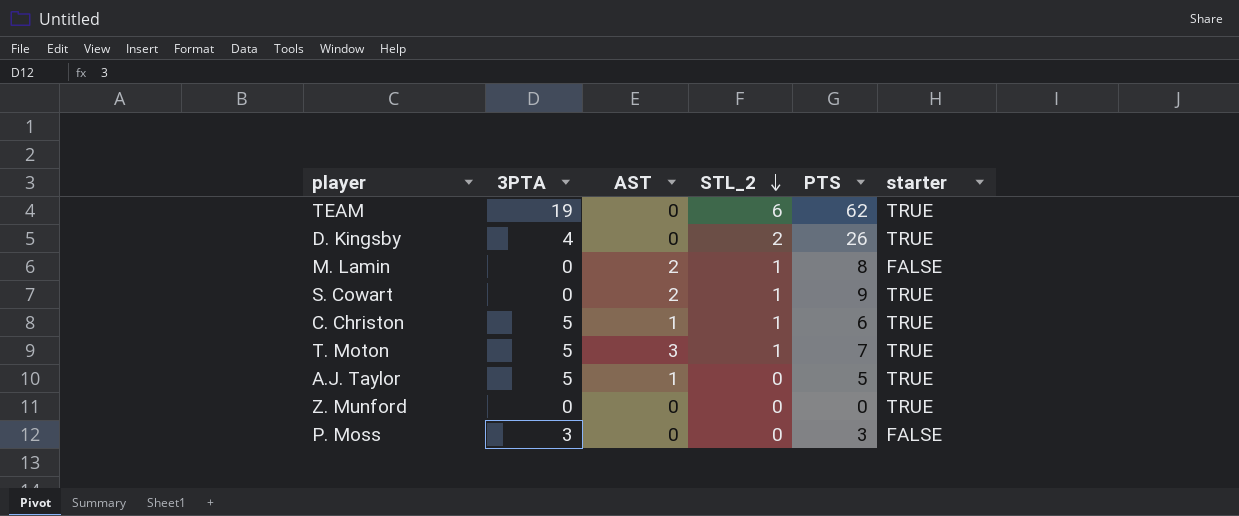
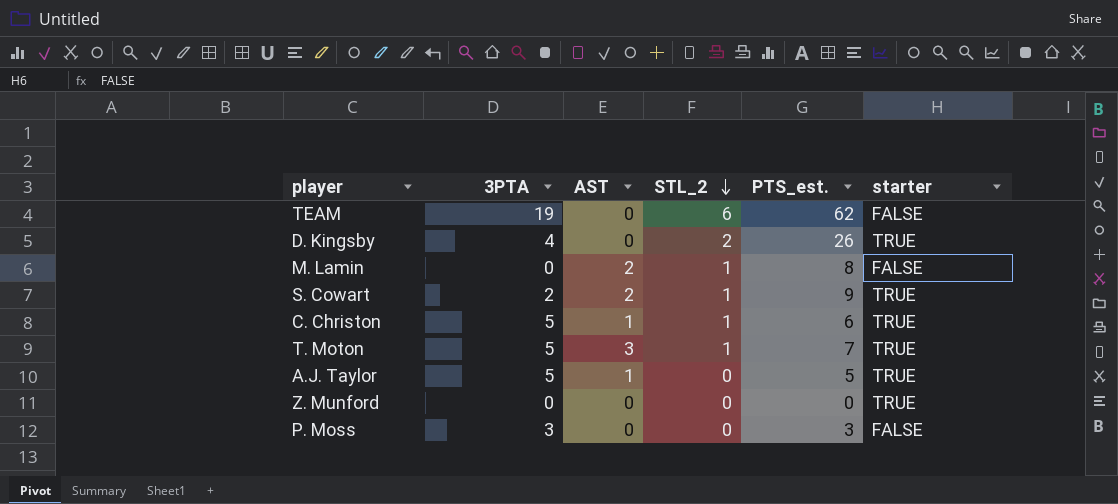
column name: PTS -> PTS_est.
TEAM | starter: TRUE -> FALSE
S. Cowart | 3PTA: 0 -> 2

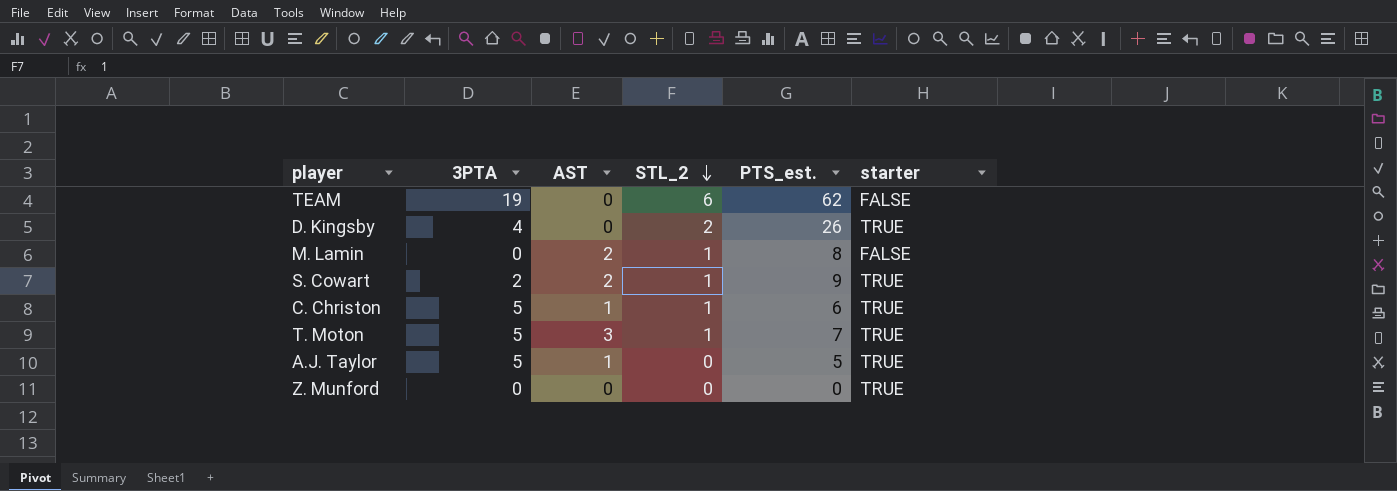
row P. Moss: 3 | 0 | 0 | 3 | FALSE -> none

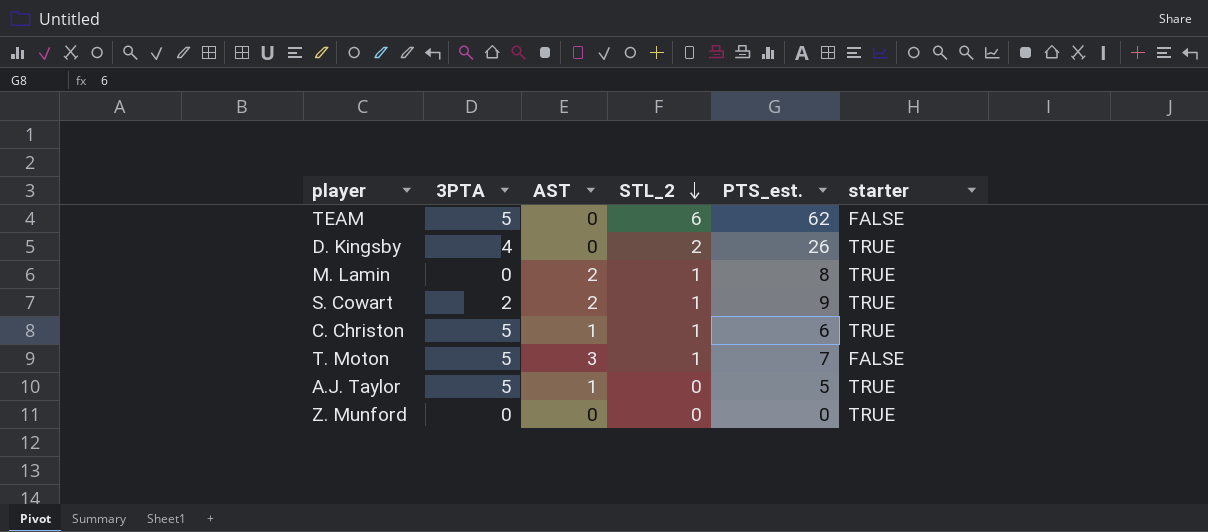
TEAM | 3PTA: 19 -> 5
M. Lamin | starter: FALSE -> TRUE
T. Moton | starter: TRUE -> FALSE

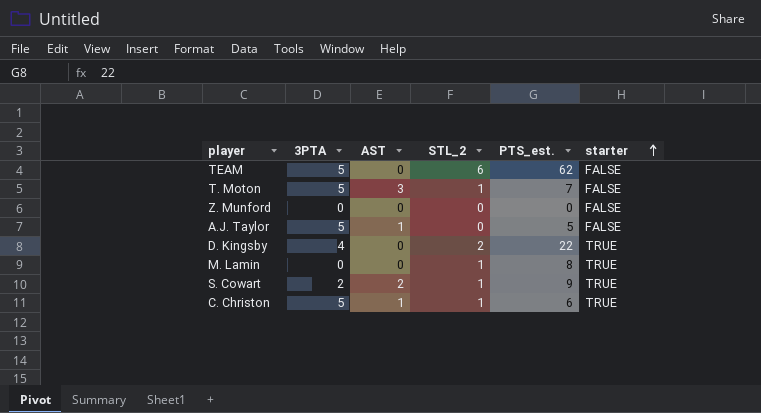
row order: STL_2 descending -> starter ascending
Z. Munford | starter: TRUE -> FALSE
A.J. Taylor | starter: TRUE -> FALSE
D. Kingsby | PTS_est.: 26 -> 22
M. Lamin | AST: 2 -> 0

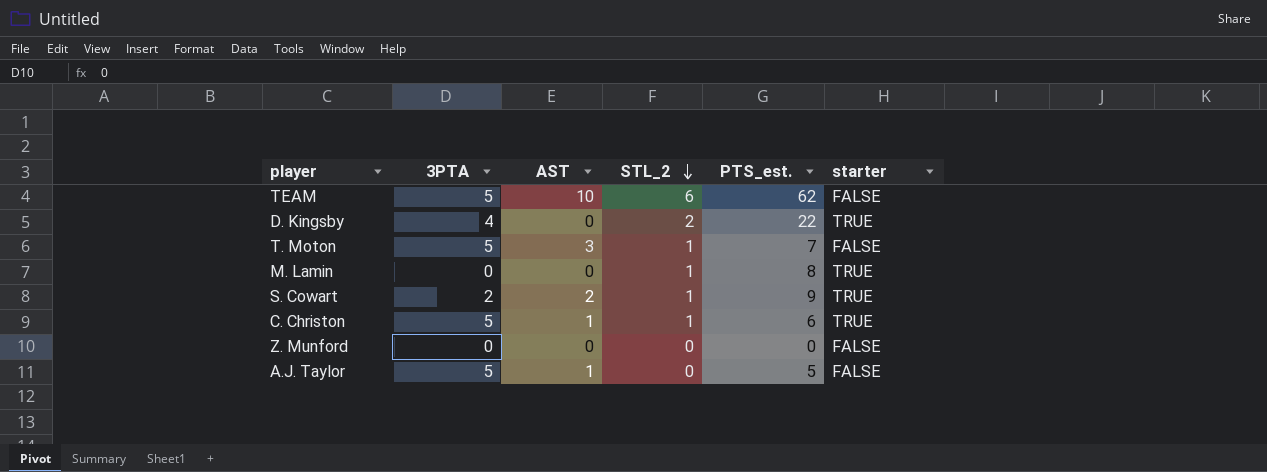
row order: starter ascending -> STL_2 descending
TEAM | AST: 0 -> 10

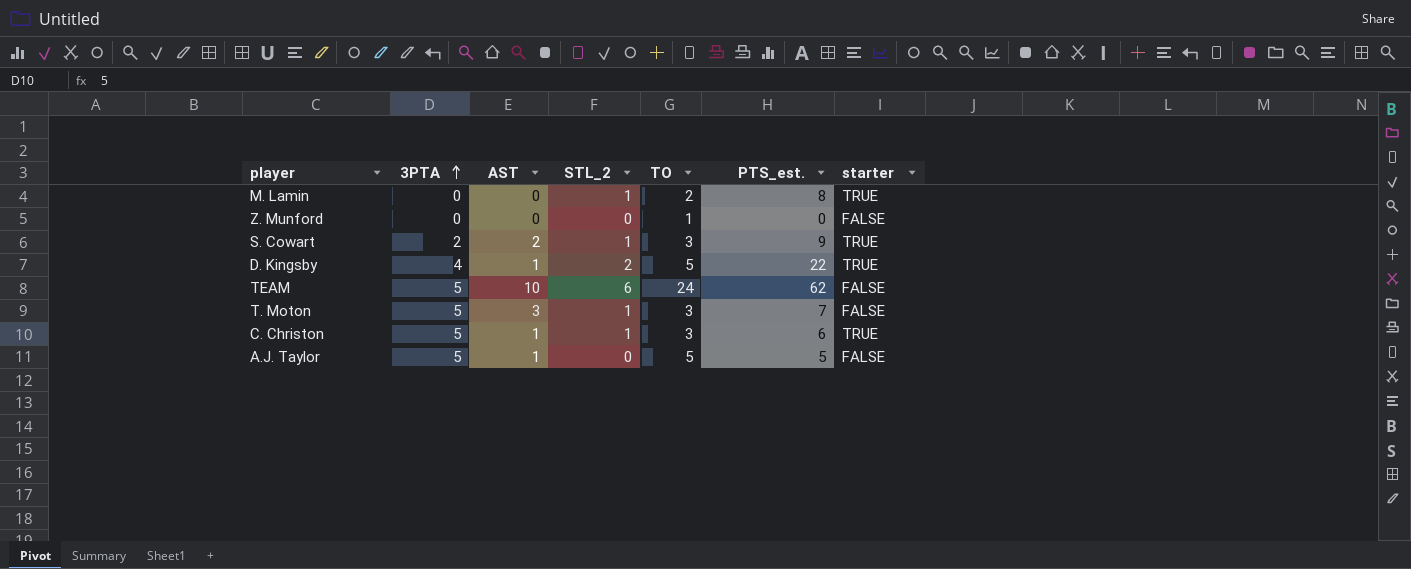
row order: STL_2 descending -> 3PTA ascending
column TO | position: none -> 5
D. Kingsby | AST: 0 -> 1

